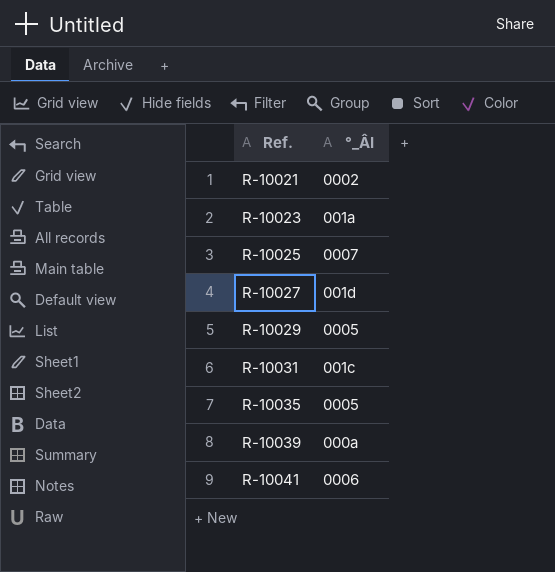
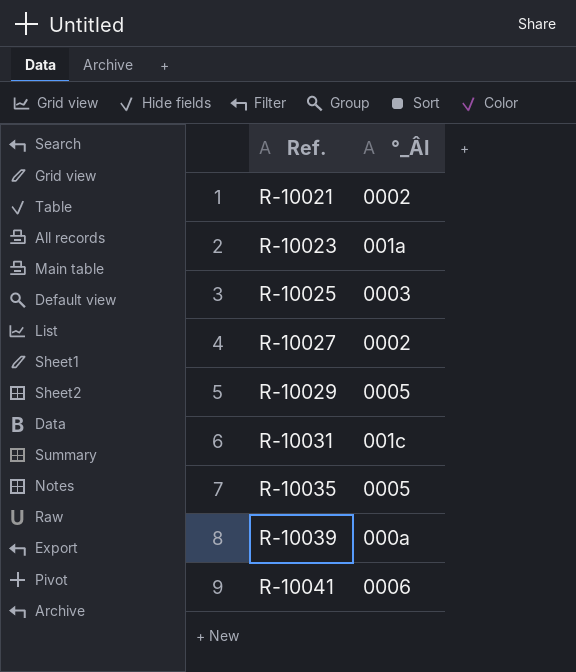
R-10025 | °_ÂI: 0007 -> 0003
R-10027 | °_ÂI: 001d -> 0002

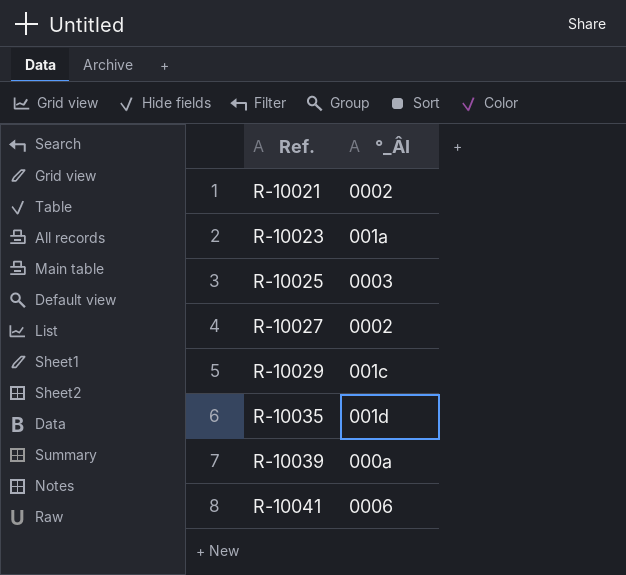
row R-10031: 001c -> none
R-10029 | °_ÂI: 0005 -> 001c
R-10035 | °_ÂI: 0005 -> 001d

